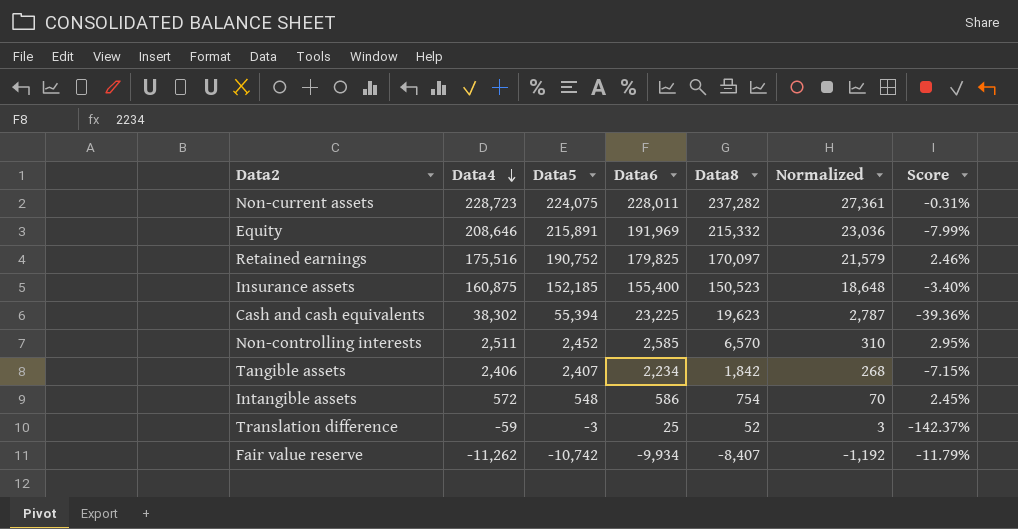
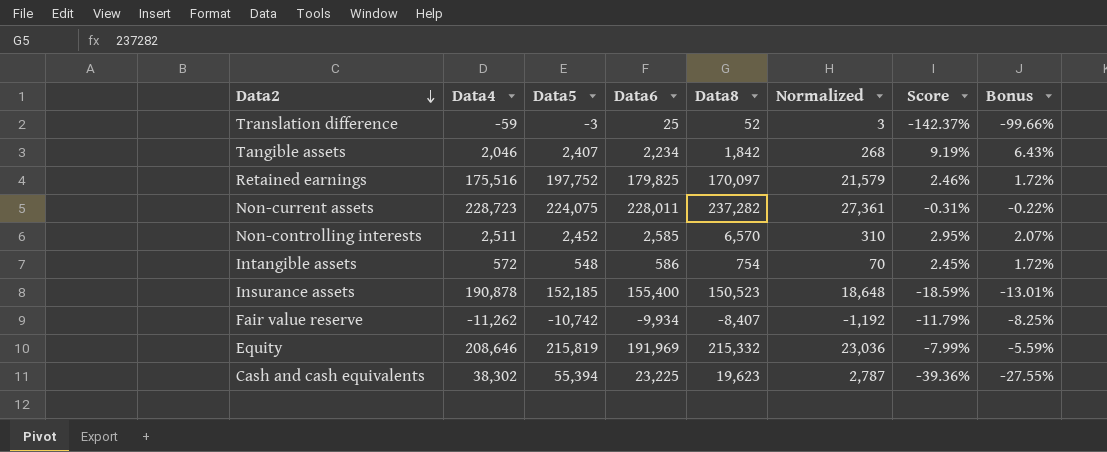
row order: Data4 descending -> Data2 descending
column Bonus | formula: none -> [Score] * 0.7
Tangible assets | Data4: 2,406 -> 2,046
Tangible assets | Score: -7.15% -> 9.19%
Retained earnings | Data5: 190,752 -> 197,752
Insurance assets | Data4: 160,875 -> 190,878
Insurance assets | Score: -3.40% -> -18.59%
Equity | Data5: 215,891 -> 215,819

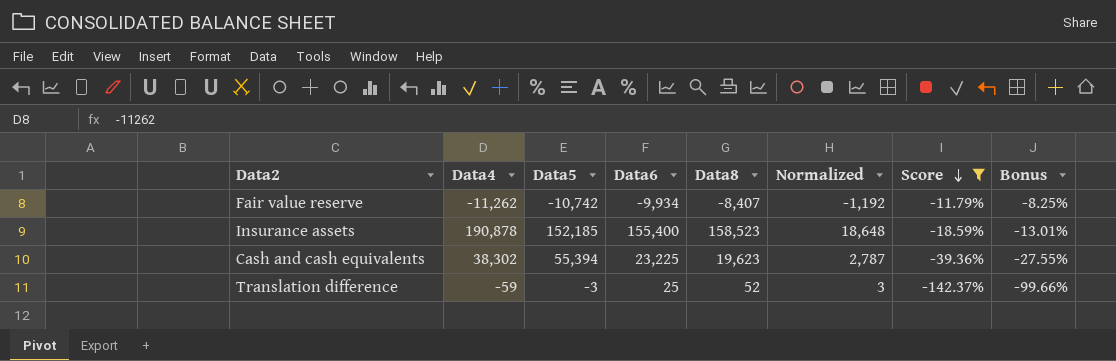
filter: none -> Score <= -11.79%
row order: Data2 descending -> Score descending
Insurance assets | Data8: 150,523 -> 158,523

